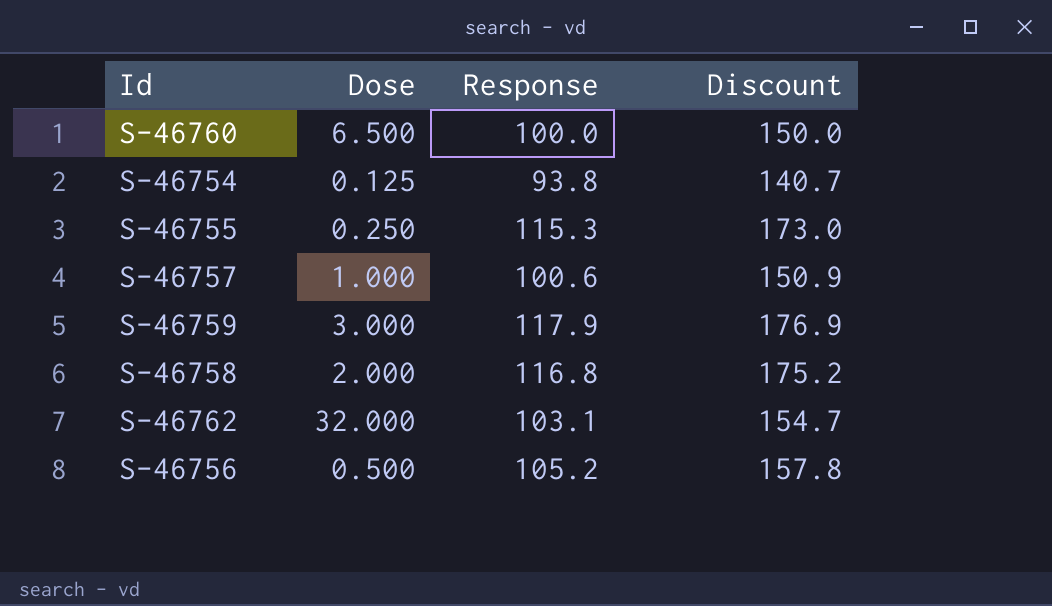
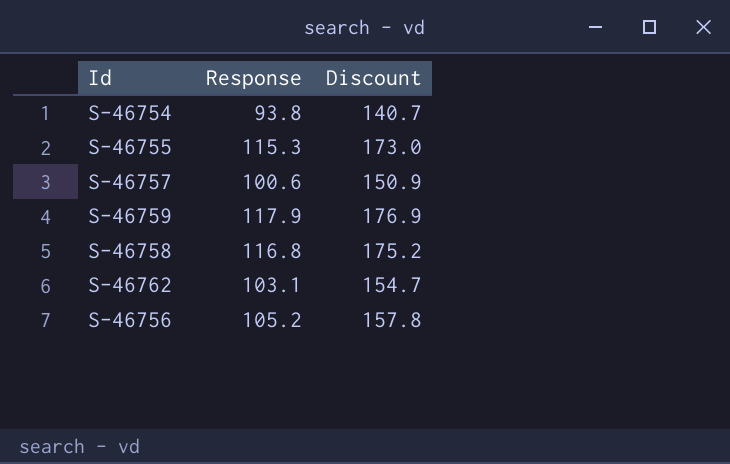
column Dose | position: 2 -> none
row S-46760: 6.500 | 100.0 | 150.0 -> none

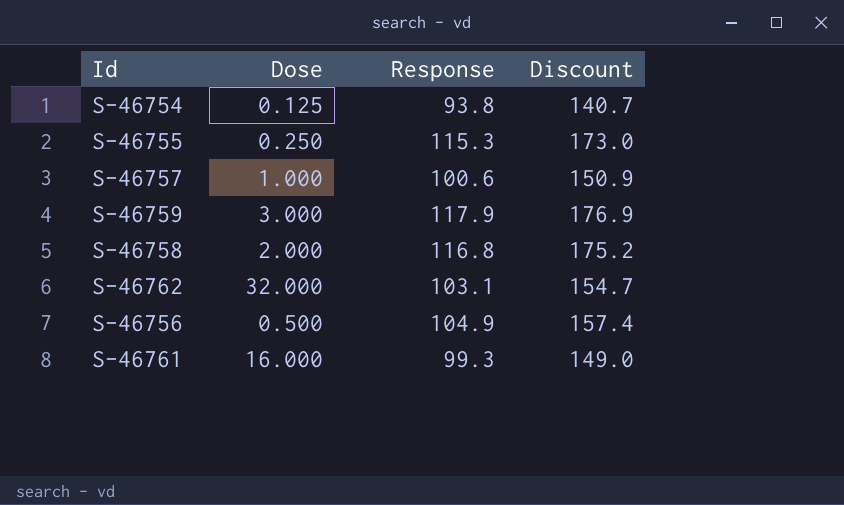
column Dose | position: none -> 2
S-46756 | Response: 105.2 -> 104.9
S-46756 | Discount: 157.8 -> 157.4
row S-46761: none -> 16.000 | 99.3 | 149.0

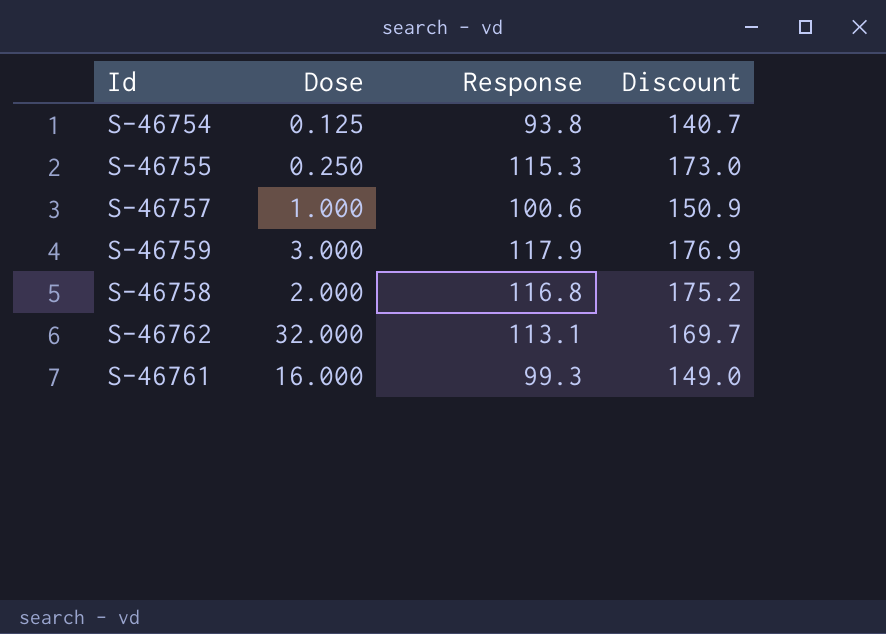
row S-46756: 0.500 | 104.9 | 157.4 -> none
S-46762 | Response: 103.1 -> 113.1
S-46762 | Discount: 154.7 -> 169.7

